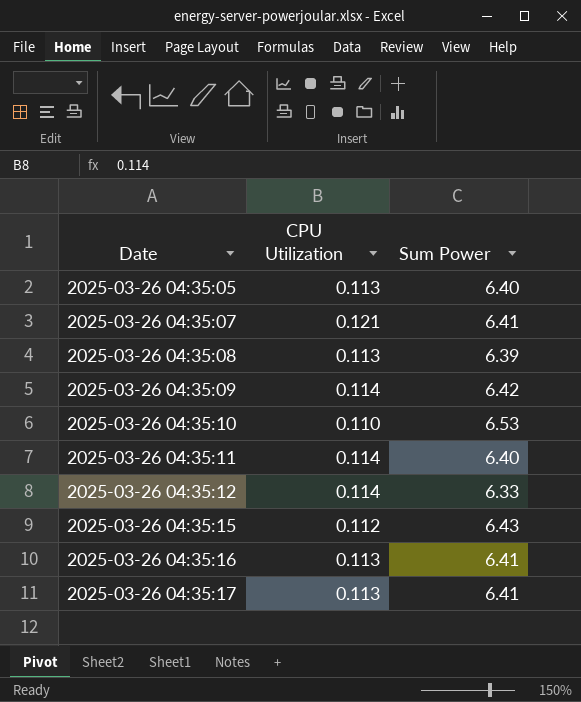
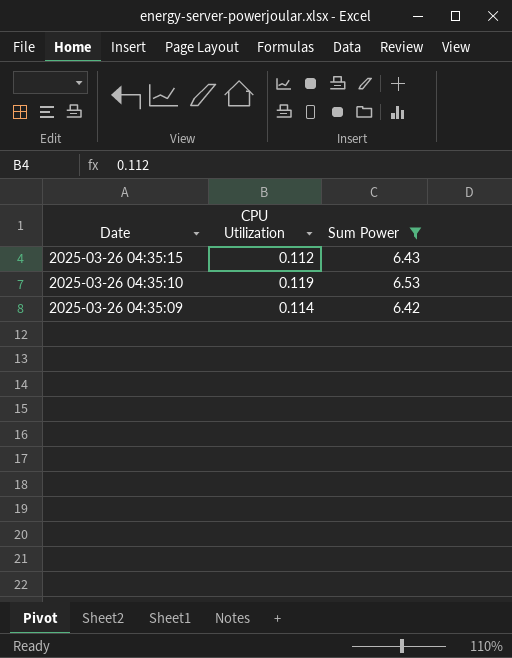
filter: none -> Sum Power >= 6.42
row order: Date ascending -> Date descending
2025-03-26 04:35:10 | CPU Utilization: 0.110 -> 0.119

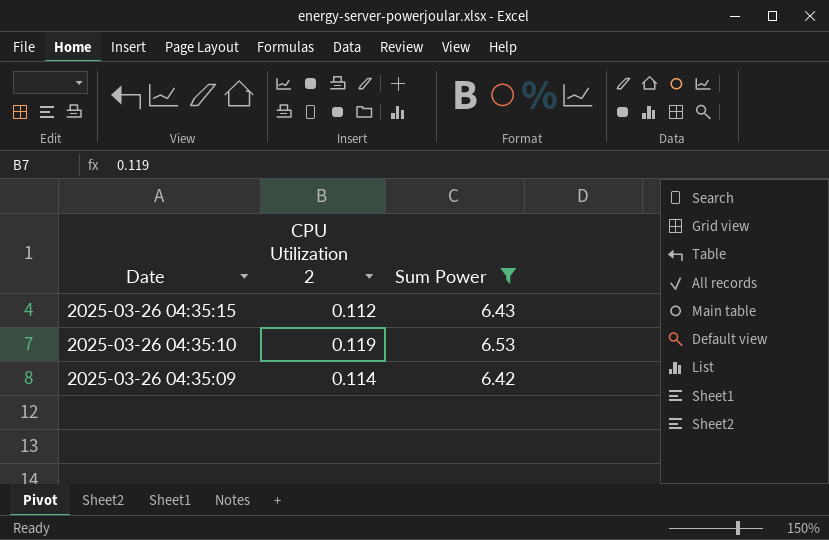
column name: CPU Utilization -> CPU Utilization 2

